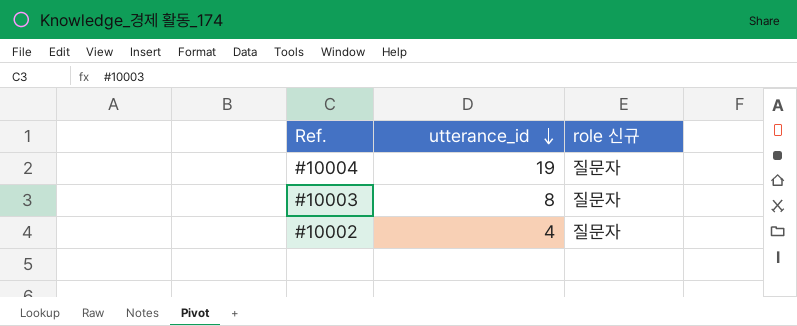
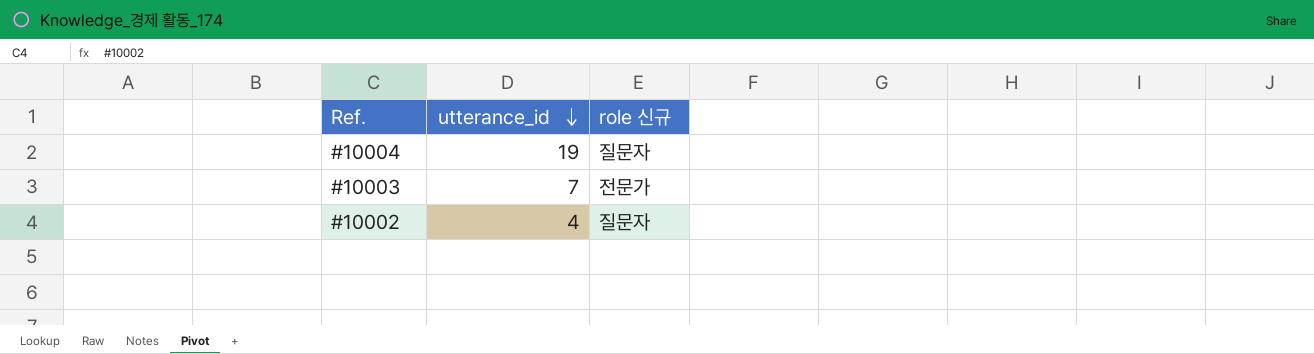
#10003 | utterance_id: 8 -> 7
#10003 | role 신규: 질문자 -> 전문가

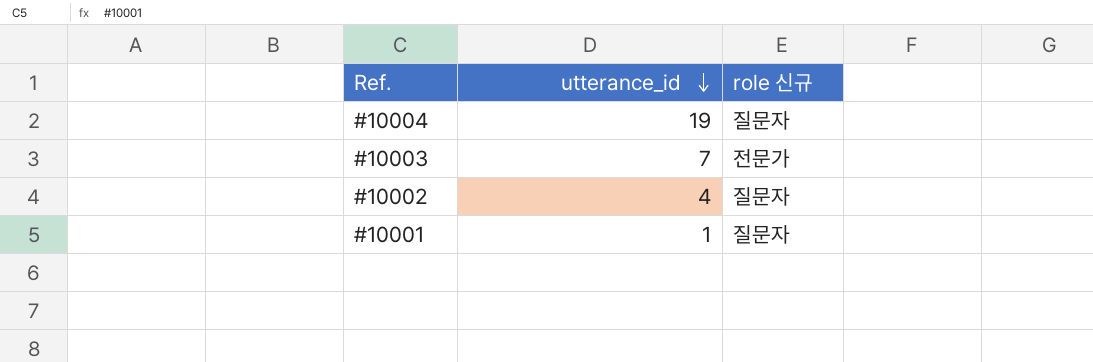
row #10001: none -> 1 | 질문자

